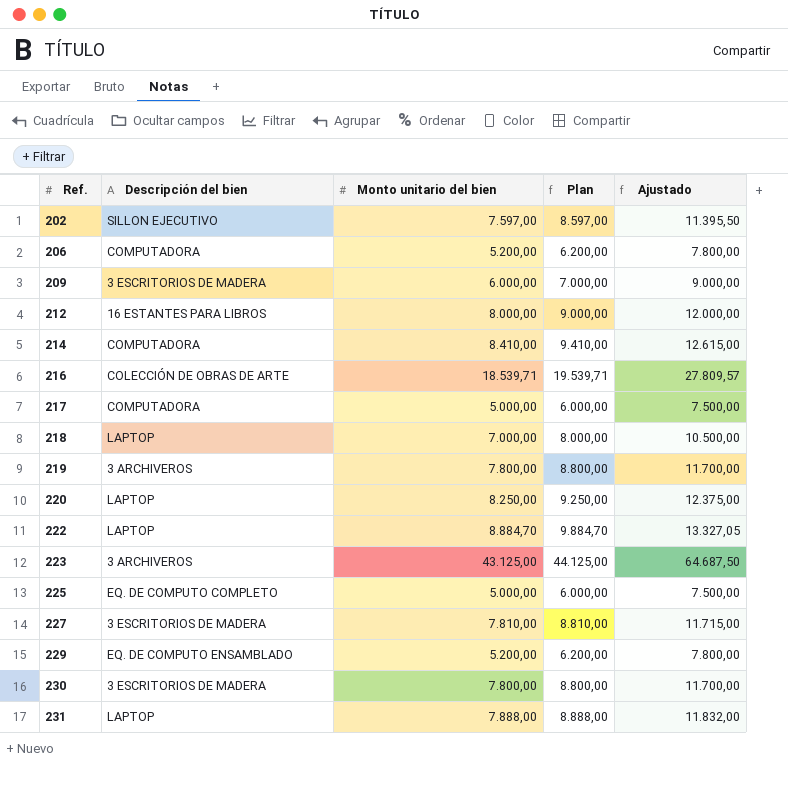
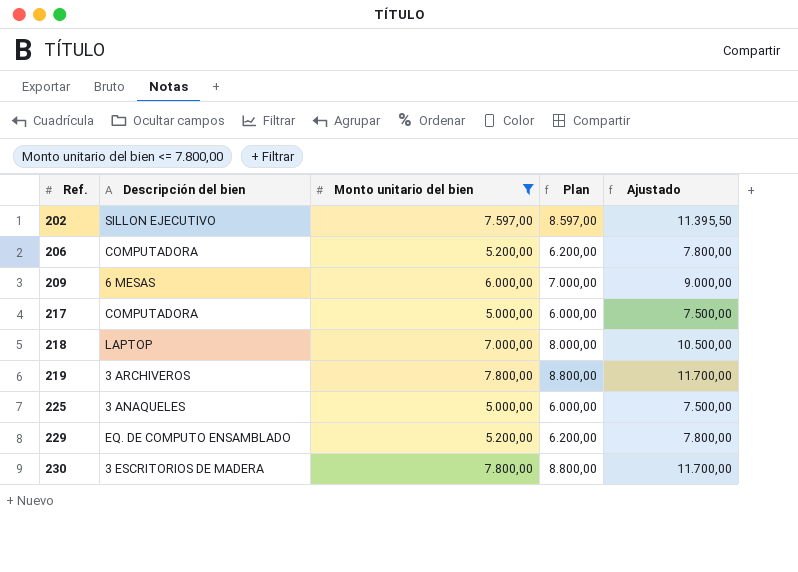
filter: none -> Monto unitario del bien <= 7.800,00
209 | Descripción del bien: 3 ESCRITORIOS DE MADERA -> 6 MESAS
225 | Descripción del bien: EQ. DE COMPUTO COMPLETO -> 3 ANAQUELES

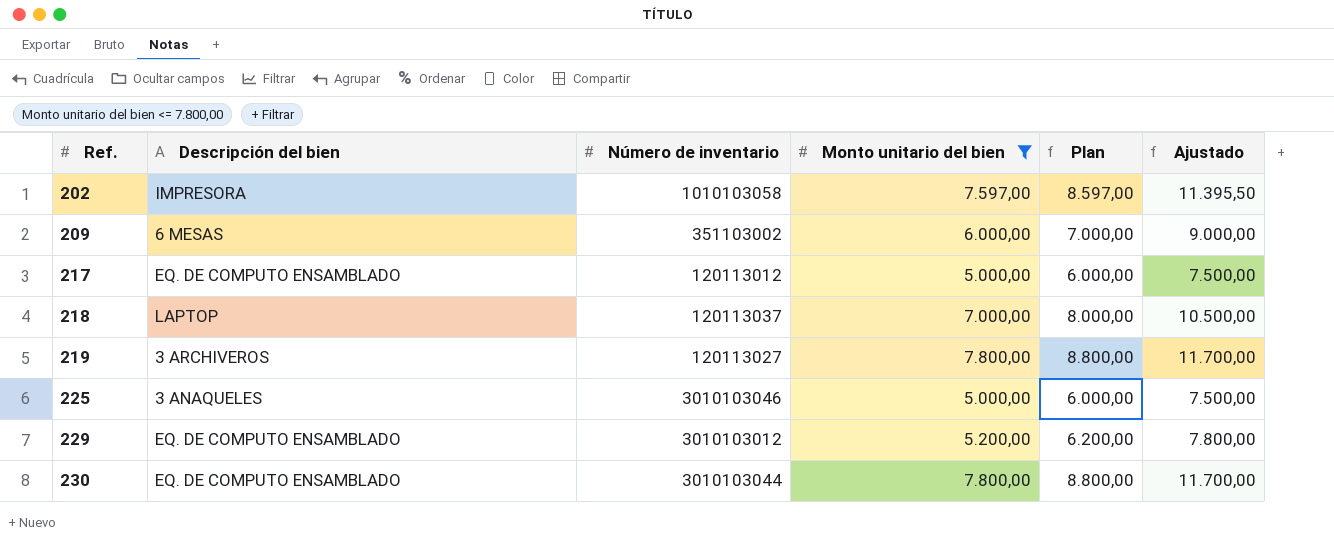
column Número de inventario | position: none -> 3
row 206: COMPUTADORA | 5.200,00 | 6.200,00 | 7.800,00 -> none
202 | Descripción del bien: SILLON EJECUTIVO -> IMPRESORA
217 | Descripción del bien: COMPUTADORA -> EQ. DE COMPUTO ENSAMBLADO
230 | Descripción del bien: 3 ESCRITORIOS DE MADERA -> EQ. DE COMPUTO ENSAMBLADO

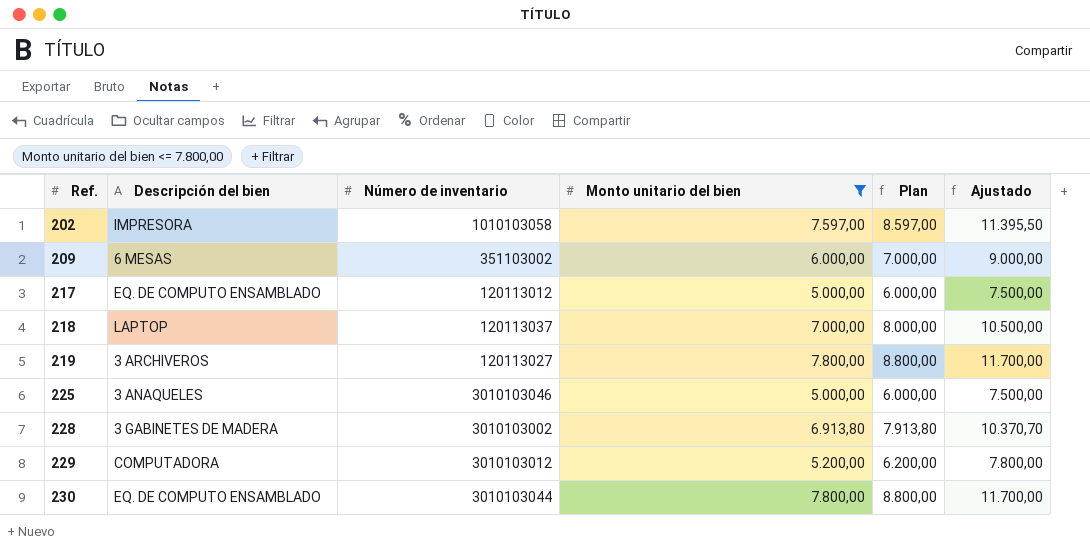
row 228: none -> 3 GABINETES DE MADERA | 3010103002 | 6.913,80 | 7.913,80 | 10.370,70
229 | Descripción del bien: EQ. DE COMPUTO ENSAMBLADO -> COMPUTADORA

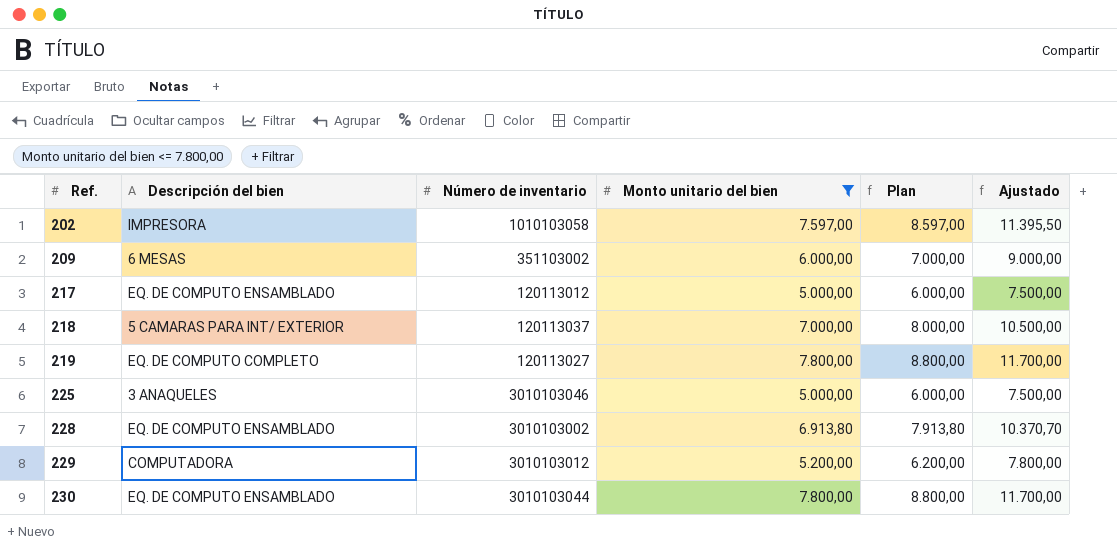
218 | Descripción del bien: LAPTOP -> 5 CAMARAS PARA INT/ EXTERIOR
219 | Descripción del bien: 3 ARCHIVEROS -> EQ. DE COMPUTO COMPLETO
228 | Descripción del bien: 3 GABINETES DE MADERA -> EQ. DE COMPUTO ENSAMBLADO

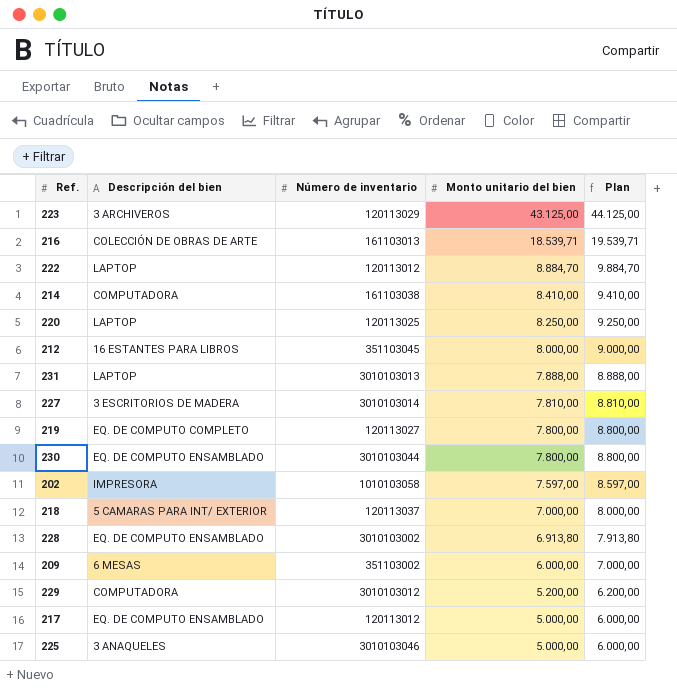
filter: Monto unitario del bien <= 7.800,00 -> none
row order: Ref. ascending -> Monto unitario del bien descending
column Ajustado | formula: [Monto unitario del bien] * 1,5 -> none

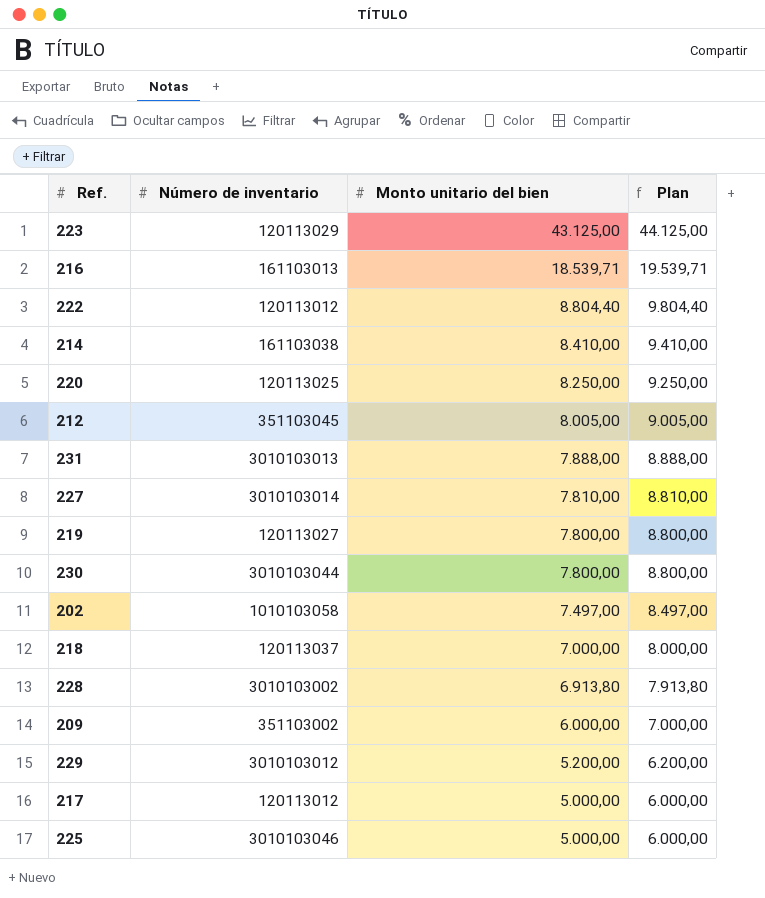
column Descripción del bien | position: 2 -> none
222 | Monto unitario del bien: 8.884,70 -> 8.804,40
222 | Plan: 9.884,70 -> 9.804,40
212 | Monto unitario del bien: 8.000,00 -> 8.005,00
212 | Plan: 9.000,00 -> 9.005,00
202 | Monto unitario del bien: 7.597,00 -> 7.497,00
202 | Plan: 8.597,00 -> 8.497,00

